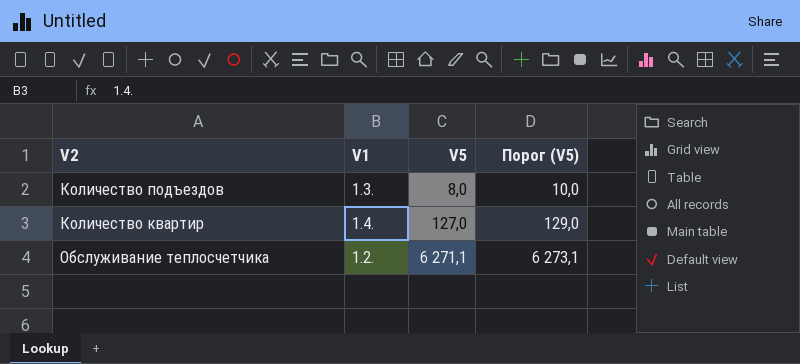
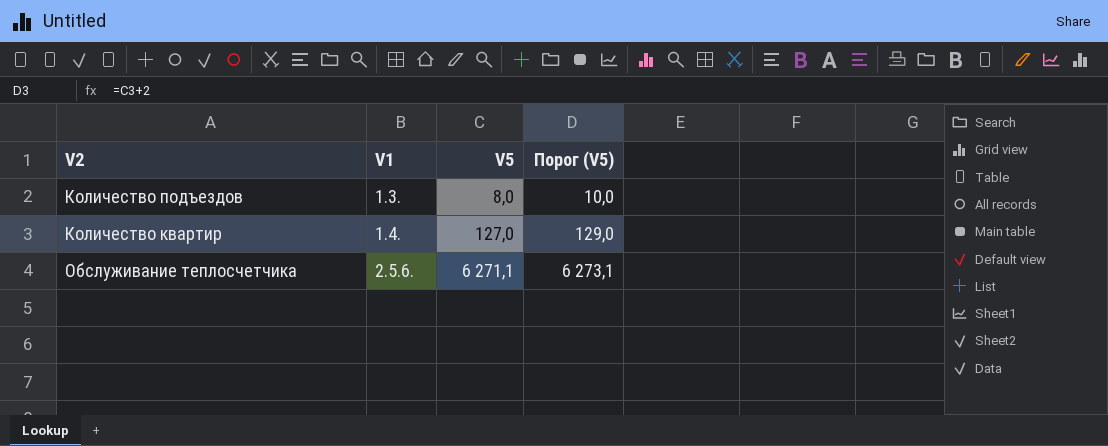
Обслуживание теплосчетчика | V1: 1.2. -> 2.5.6.

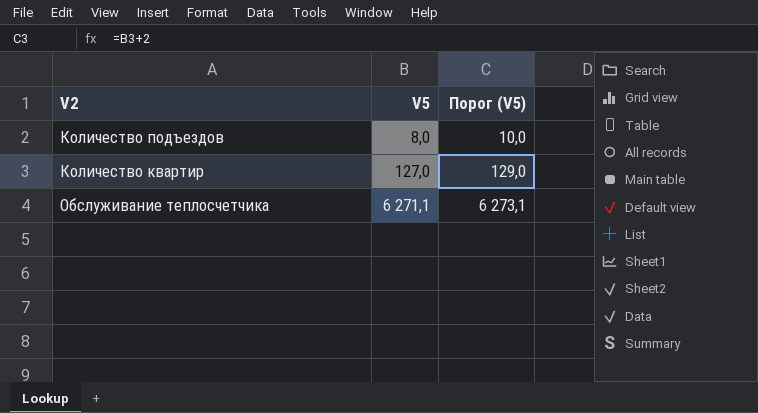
column V1 | position: 2 -> none

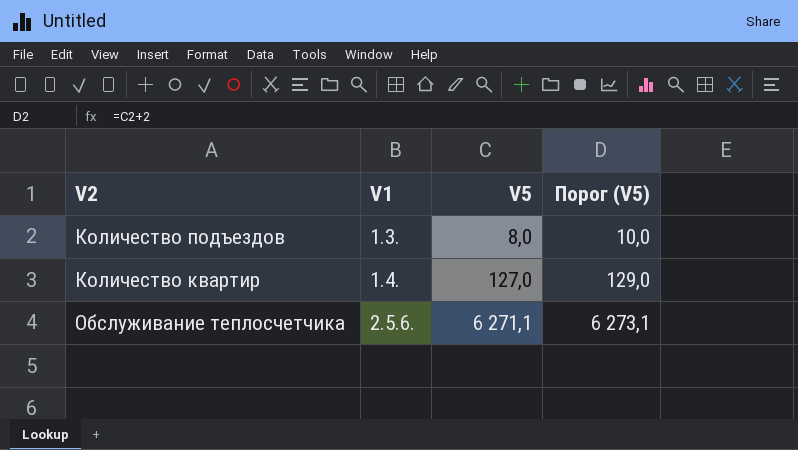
column V1 | position: none -> 2

